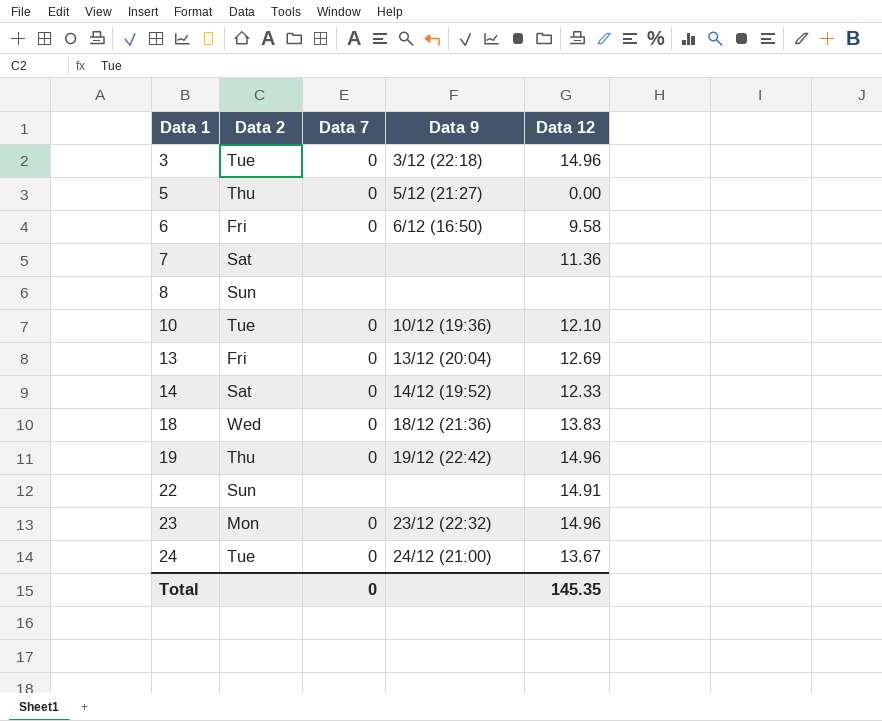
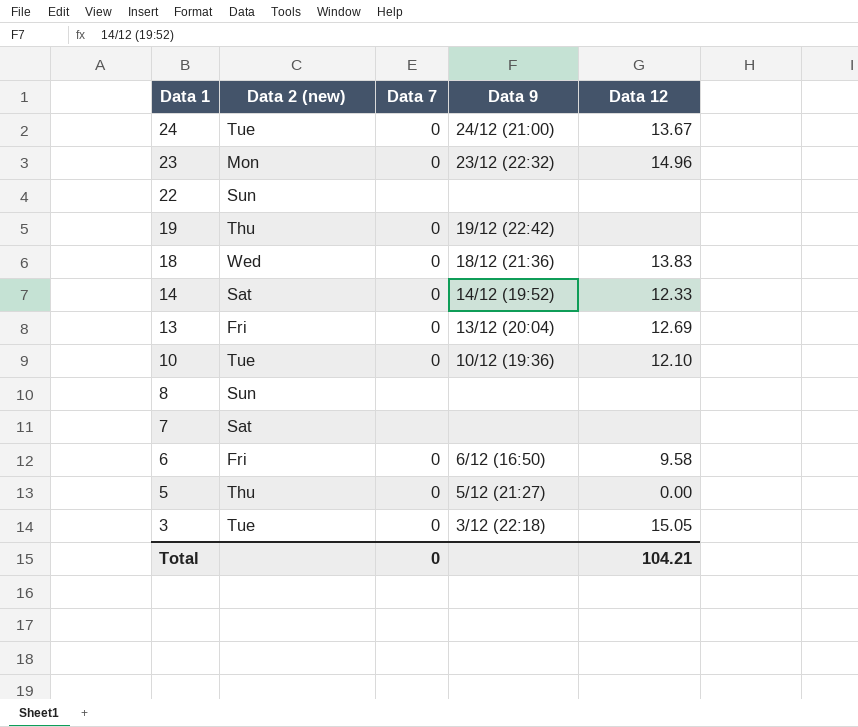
row order: Data 1 ascending -> Data 1 descending
column name: Data 2 -> Data 2 (new)
22 | Data 12: 14.91 -> none
19 | Data 12: 14.96 -> none
7 | Data 12: 11.36 -> none
3 | Data 12: 14.96 -> 15.05
Total | Data 12: 145.35 -> 104.21

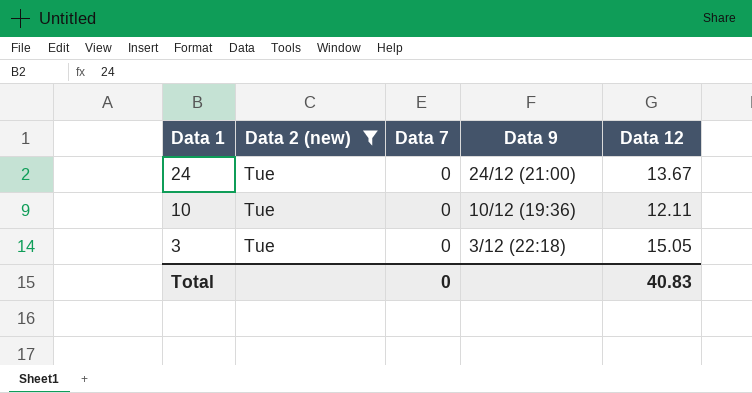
filter: none -> Data 2 (new) = Tue
10 | Data 12: 12.10 -> 12.11
Total | Data 12: 104.21 -> 40.83

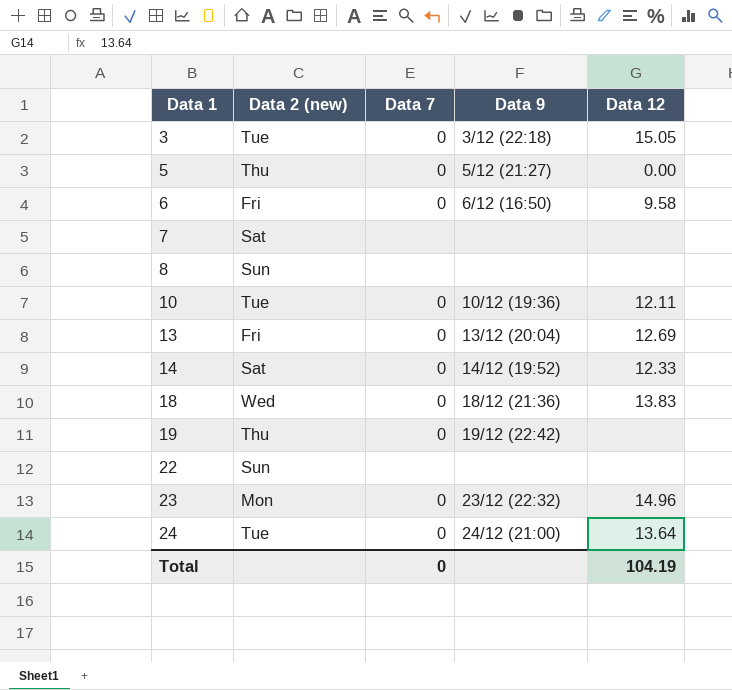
filter: Data 2 (new) = Tue -> none
row order: Data 1 descending -> Data 1 ascending
24 | Data 12: 13.67 -> 13.64
Total | Data 12: 40.83 -> 104.19

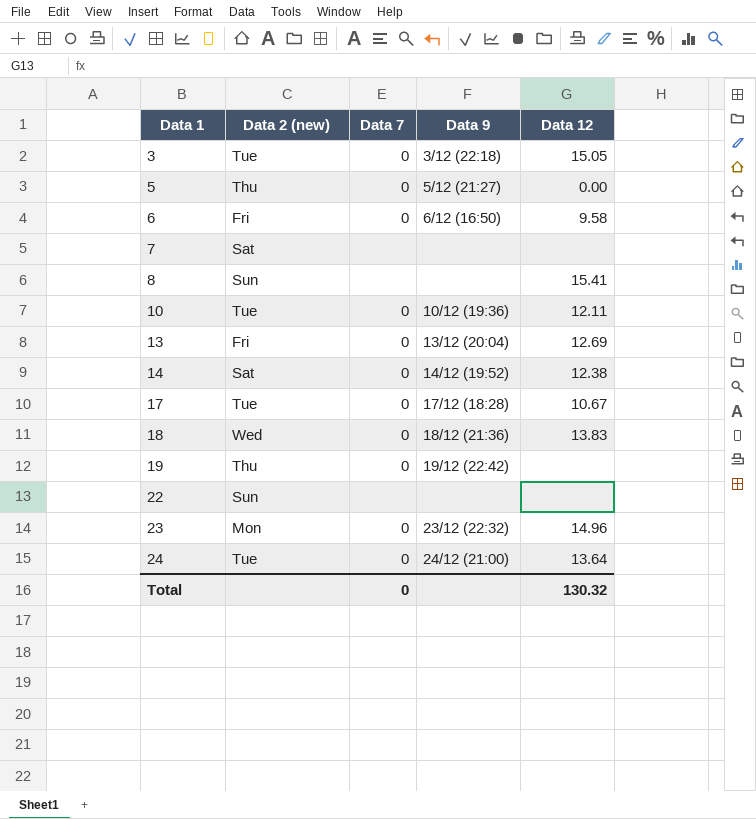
8 | Data 12: none -> 15.41
14 | Data 12: 12.33 -> 12.38
row 17: none -> Tue | 0 | 17/12 (18:28) | 10.67
Total | Data 12: 104.19 -> 130.32

